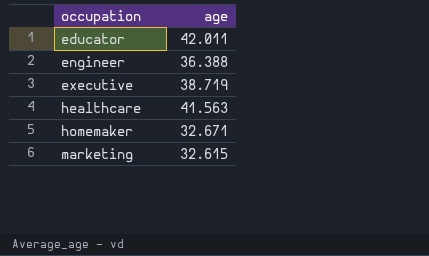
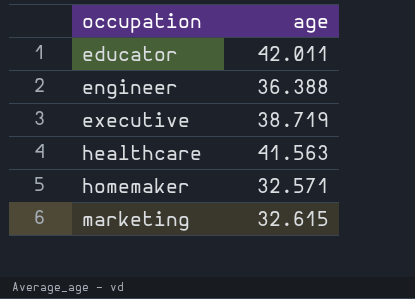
homemaker | age: 32.671 -> 32.571

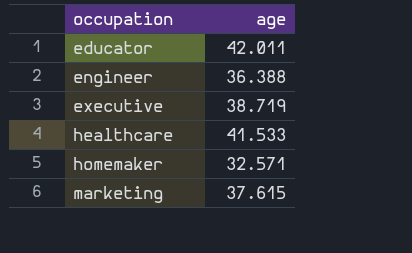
healthcare | age: 41.563 -> 41.533
marketing | age: 32.615 -> 37.615

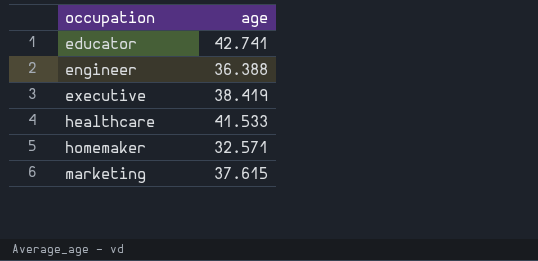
educator | age: 42.011 -> 42.741
executive | age: 38.719 -> 38.419

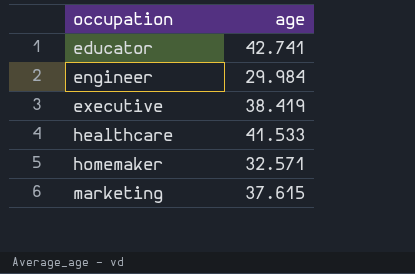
engineer | age: 36.388 -> 29.984

